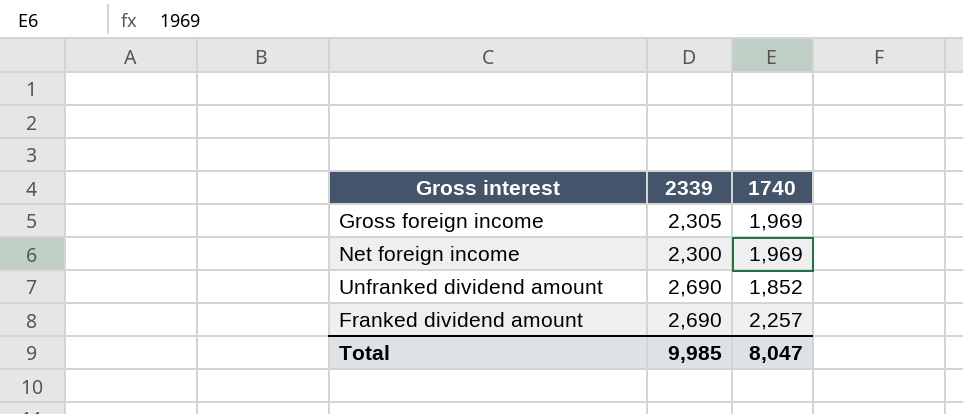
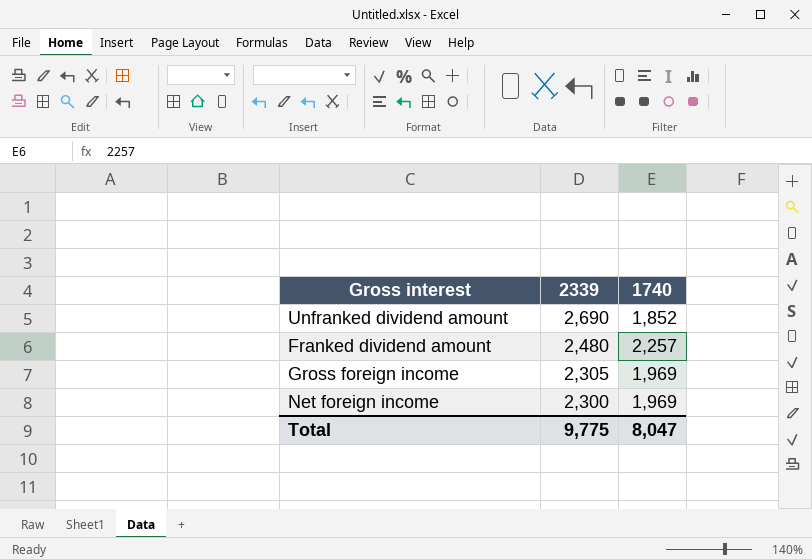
row order: none -> 2339 descending
Franked dividend amount | 2339: 2,690 -> 2,480
Total | 2339: 9,985 -> 9,775

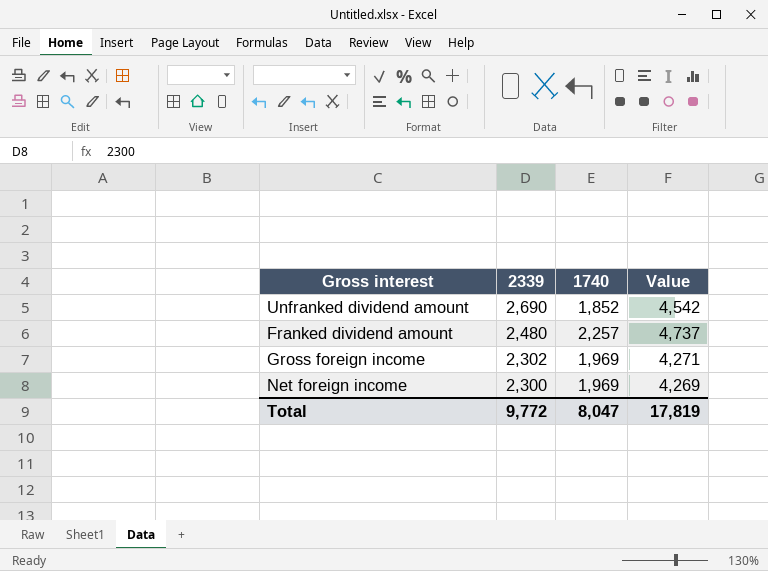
column Value | formula: none -> [2339] + [1740]
Gross foreign income | 2339: 2,305 -> 2,302
Total | 2339: 9,775 -> 9,772

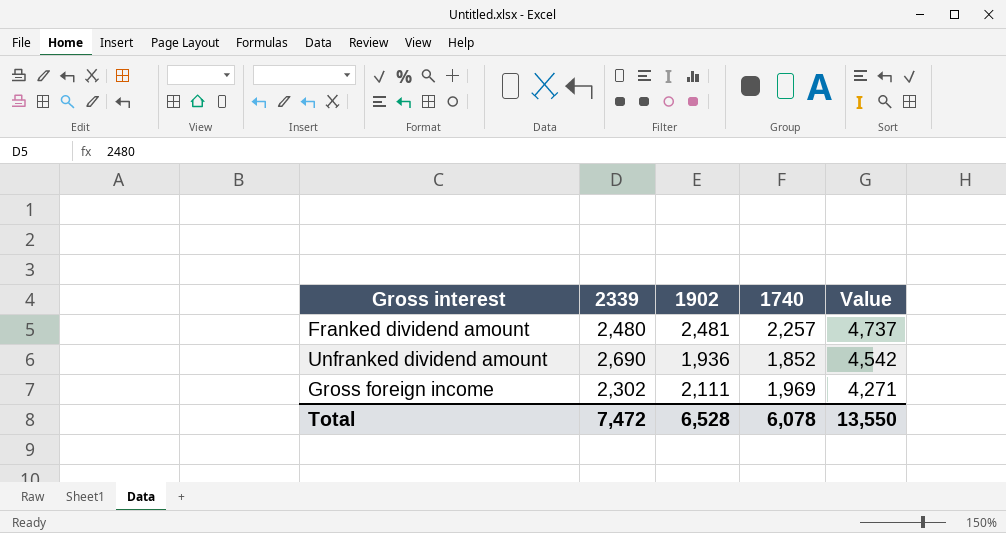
row order: 2339 descending -> Value descending
column 1902 | position: none -> 3
row Net foreign income: 2,300 | 1,969 | 4,269 -> none
Total | 2339: 9,772 -> 7,472
Total | 1740: 8,047 -> 6,078
Total | Value: 17,819 -> 13,550

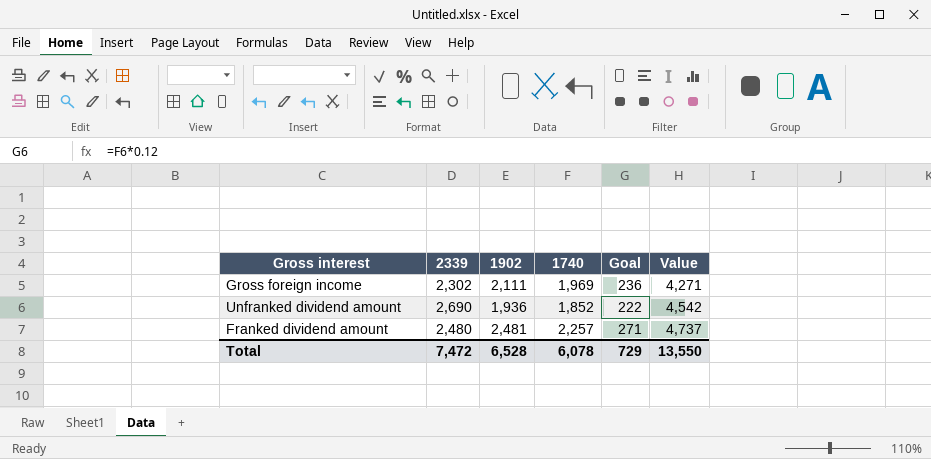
row order: Value descending -> Value ascending
column Goal | formula: none -> [1740] * 0.12

